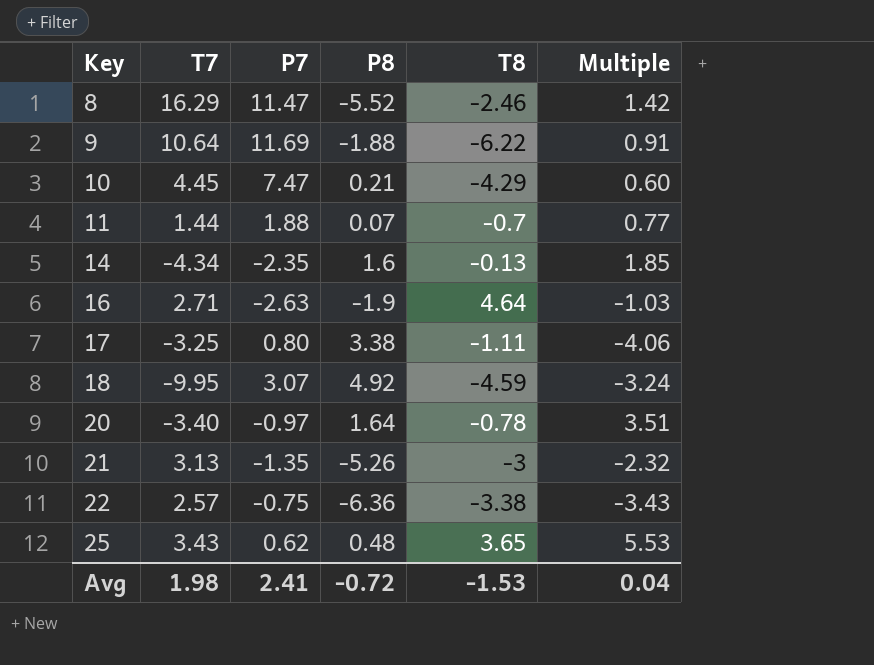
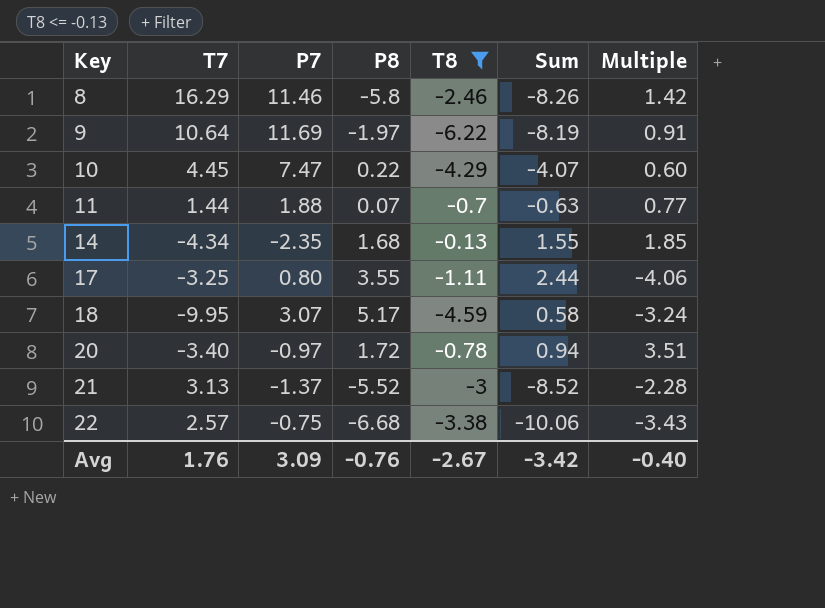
filter: none -> T8 <= -0.13
column Sum | formula: none -> [P8] + [T8]
8 | P7: 11.47 -> 11.46
8 | P8: -5.52 -> -5.8
9 | P8: -1.88 -> -1.97
10 | P8: 0.21 -> 0.22
14 | P8: 1.6 -> 1.68
17 | P8: 3.38 -> 3.55
18 | P8: 4.92 -> 5.17
20 | P8: 1.64 -> 1.72
21 | P7: -1.35 -> -1.37
21 | P8: -5.26 -> -5.52
21 | Multiple: -2.32 -> -2.28
22 | P8: -6.36 -> -6.68
Avg | T7: 1.98 -> 1.76
Avg | P7: 2.41 -> 3.09
Avg | P8: -0.72 -> -0.76
Avg | T8: -1.53 -> -2.67
Avg | Multiple: 0.04 -> -0.40

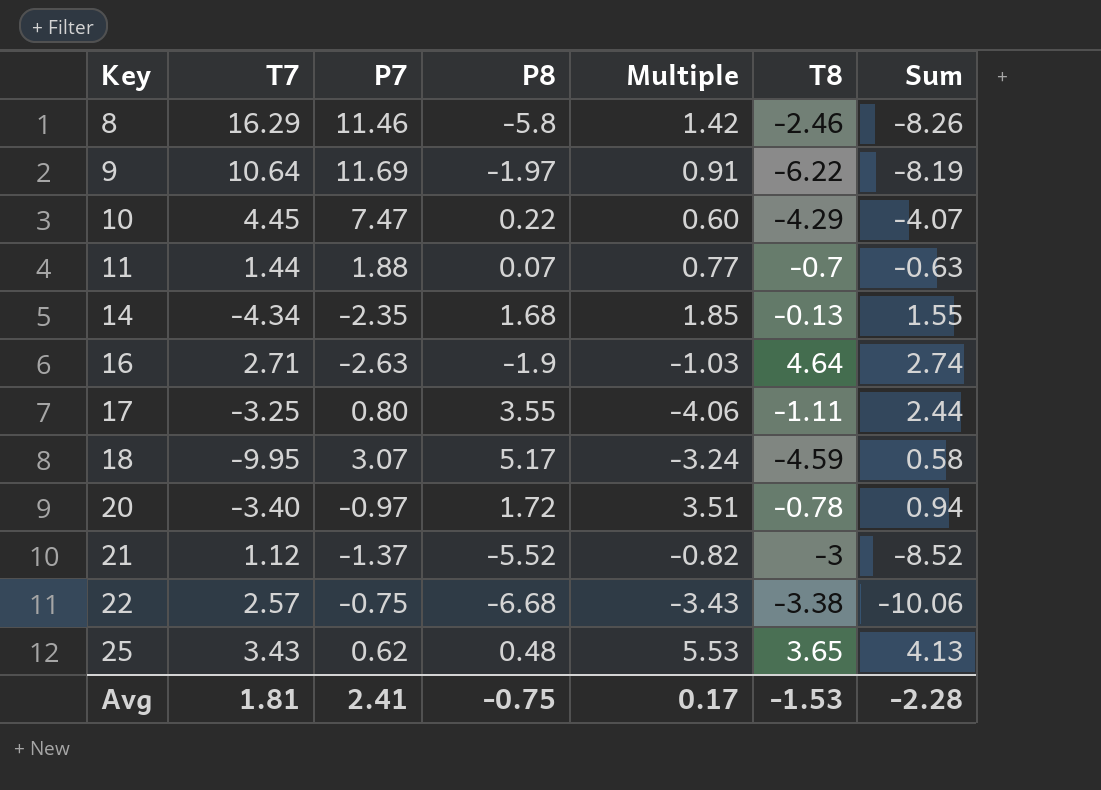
filter: T8 <= -0.13 -> none
column Multiple | position: 7 -> 5
21 | T7: 3.13 -> 1.12
21 | Multiple: -2.28 -> -0.82
Avg | T7: 1.76 -> 1.81
Avg | P7: 3.09 -> 2.41
Avg | P8: -0.76 -> -0.75
Avg | Multiple: -0.40 -> 0.17
Avg | T8: -2.67 -> -1.53
Avg | Sum: -3.42 -> -2.28

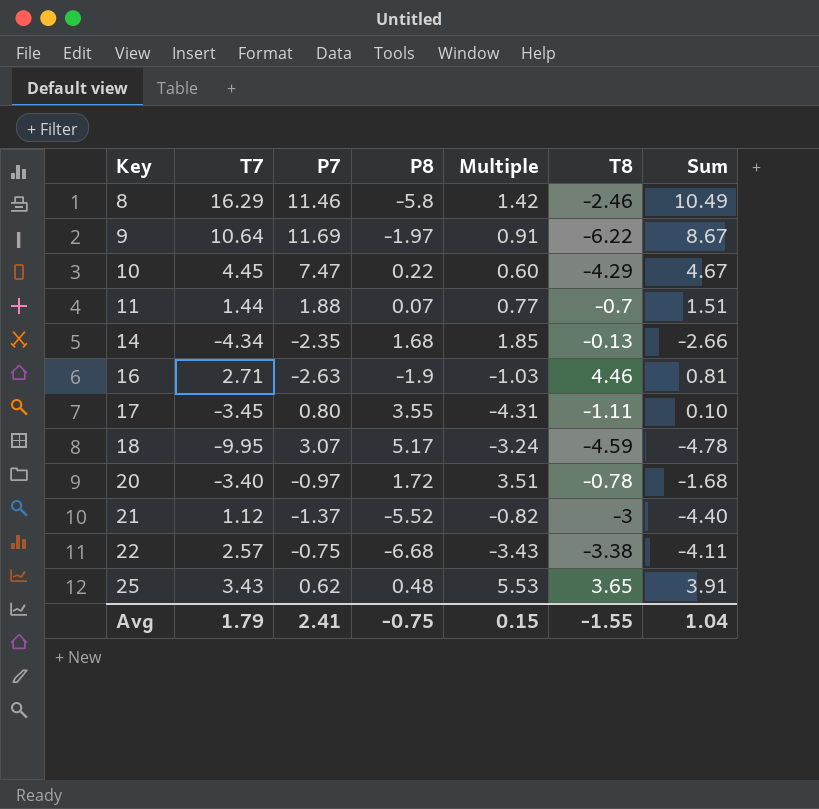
column Sum | formula: [P8] + [T8] -> [T7] + [P8]
16 | T8: 4.64 -> 4.46
17 | T7: -3.25 -> -3.45
17 | Multiple: -4.06 -> -4.31
Avg | T7: 1.81 -> 1.79
Avg | Multiple: 0.17 -> 0.15
Avg | T8: -1.53 -> -1.55
Avg | Sum: -2.28 -> 1.04

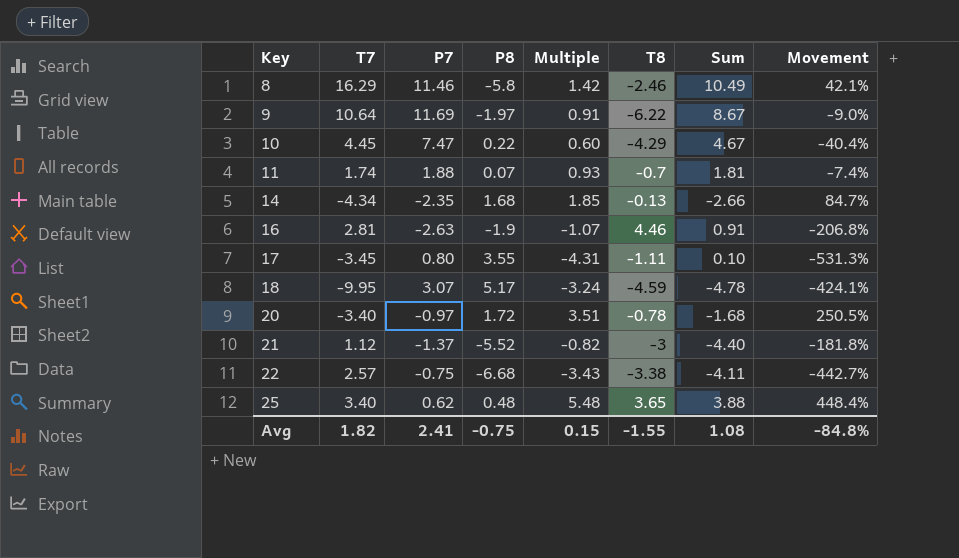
column Movement | formula: none -> ([T7] - [P7]) / [P7]
11 | T7: 1.44 -> 1.74
11 | Multiple: 0.77 -> 0.93
11 | Sum: 1.51 -> 1.81
16 | T7: 2.71 -> 2.81
16 | Multiple: -1.03 -> -1.07
16 | Sum: 0.81 -> 0.91
25 | T7: 3.43 -> 3.40
25 | Multiple: 5.53 -> 5.48
25 | Sum: 3.91 -> 3.88
Avg | T7: 1.79 -> 1.82
Avg | Sum: 1.04 -> 1.08

